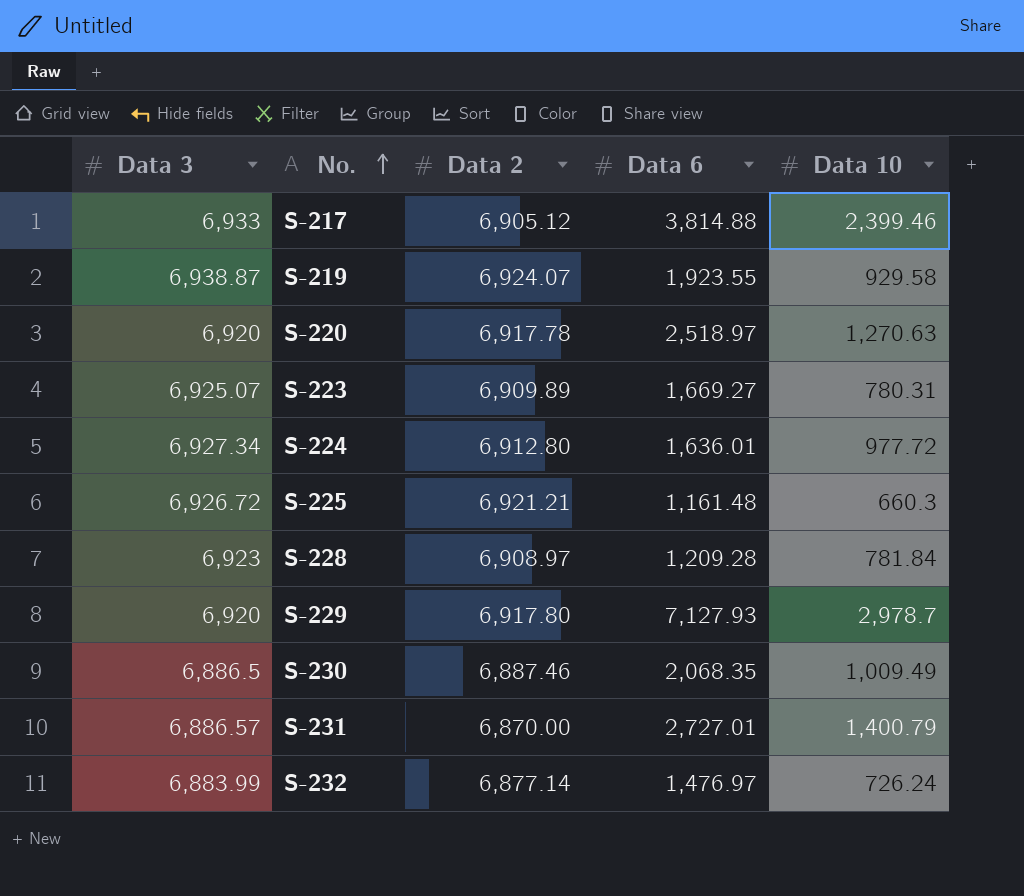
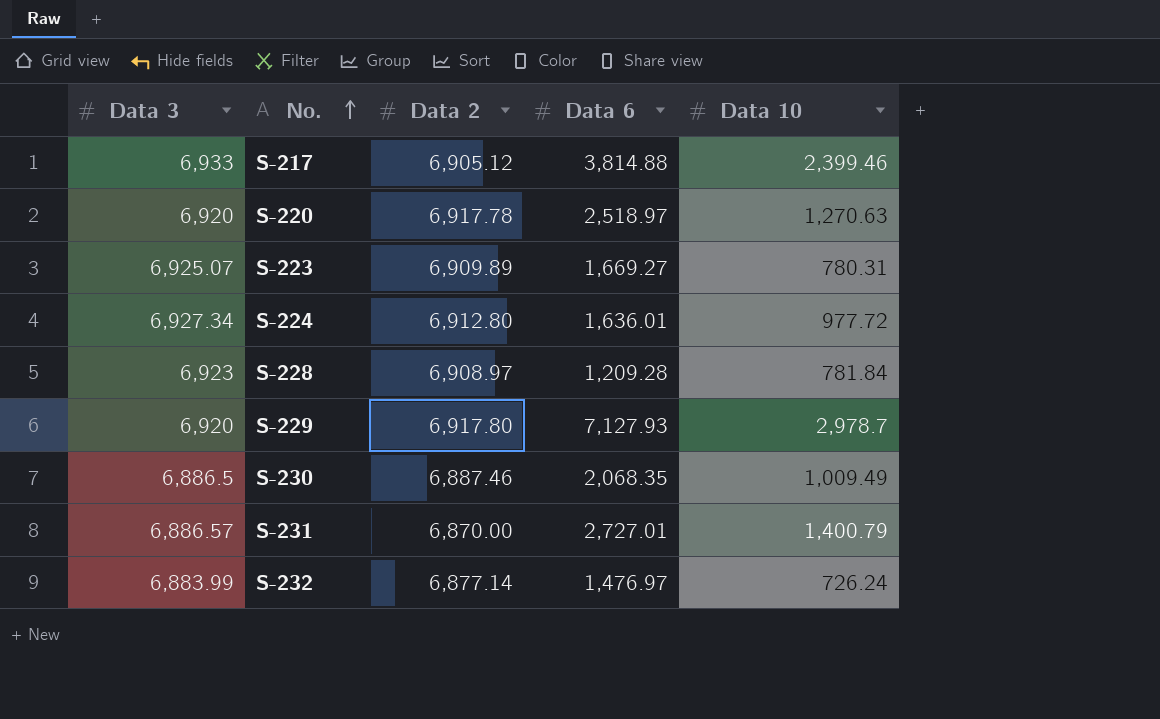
row S-219: 6,938.87 | 6,924.07 | 1,923.55 | 929.58 -> none
row S-225: 6,926.72 | 6,921.21 | 1,161.48 | 660.3 -> none

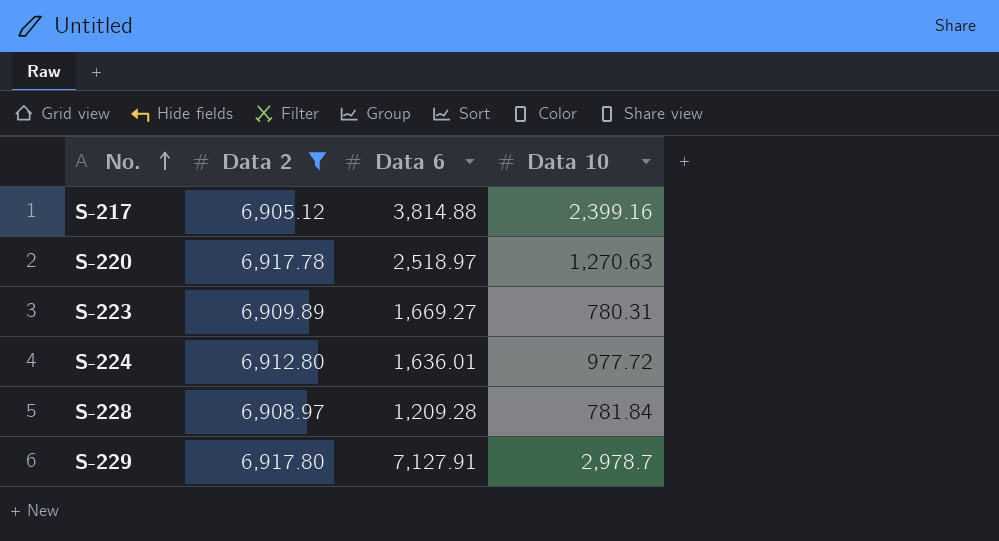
filter: none -> Data 2 >= 6,905.12
column Data 3 | position: 1 -> none
S-217 | Data 10: 2,399.46 -> 2,399.16
S-229 | Data 6: 7,127.93 -> 7,127.91

